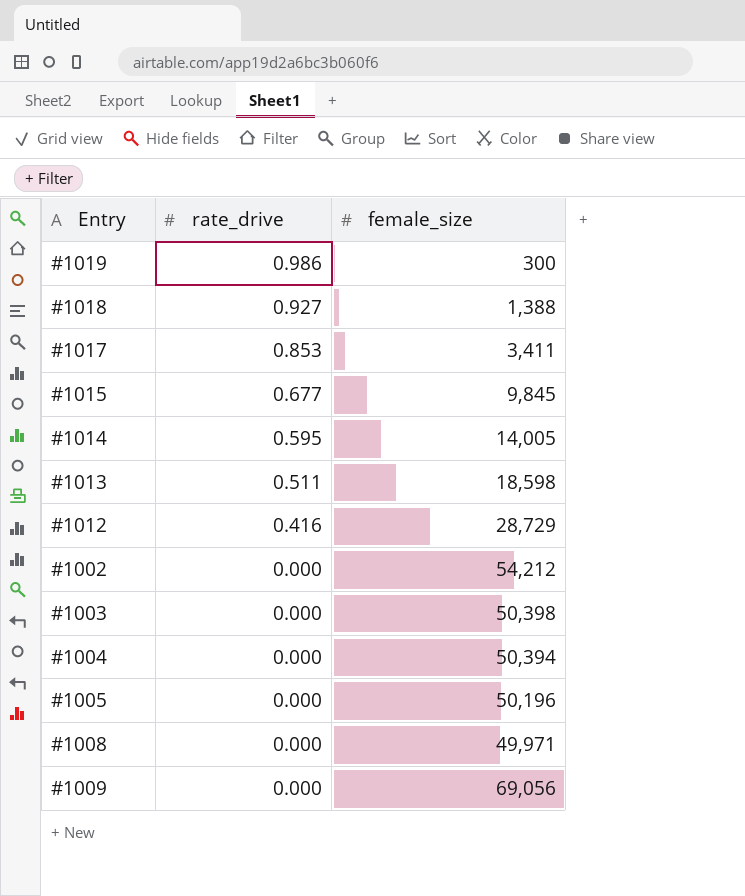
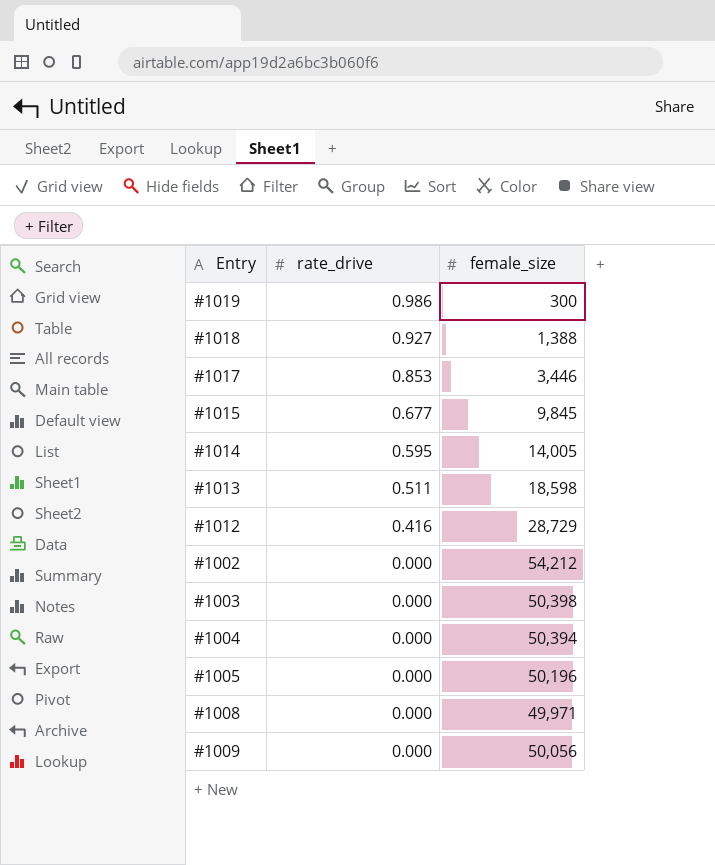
#1017 | female_size: 3,411 -> 3,446
#1009 | female_size: 69,056 -> 50,056

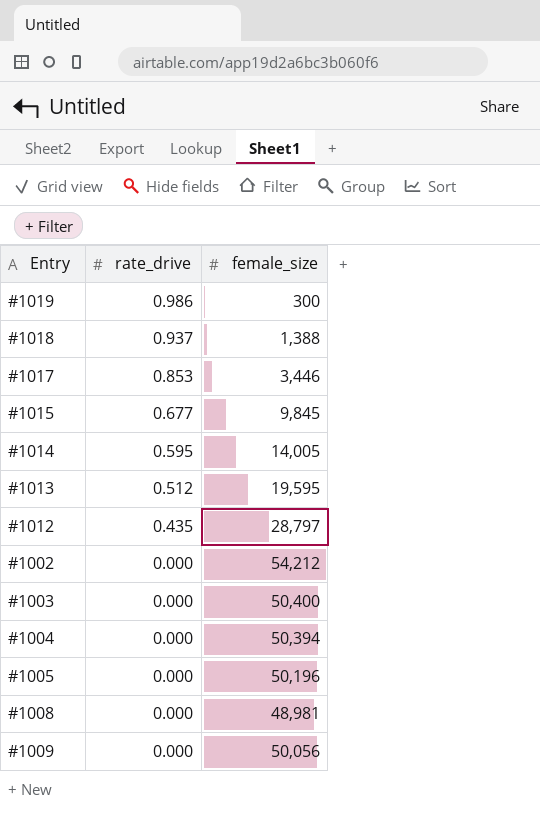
#1018 | rate_drive: 0.927 -> 0.937
#1013 | rate_drive: 0.511 -> 0.512
#1013 | female_size: 18,598 -> 19,595
#1012 | rate_drive: 0.416 -> 0.435
#1012 | female_size: 28,729 -> 28,797
#1003 | female_size: 50,398 -> 50,400
#1008 | female_size: 49,971 -> 48,981

